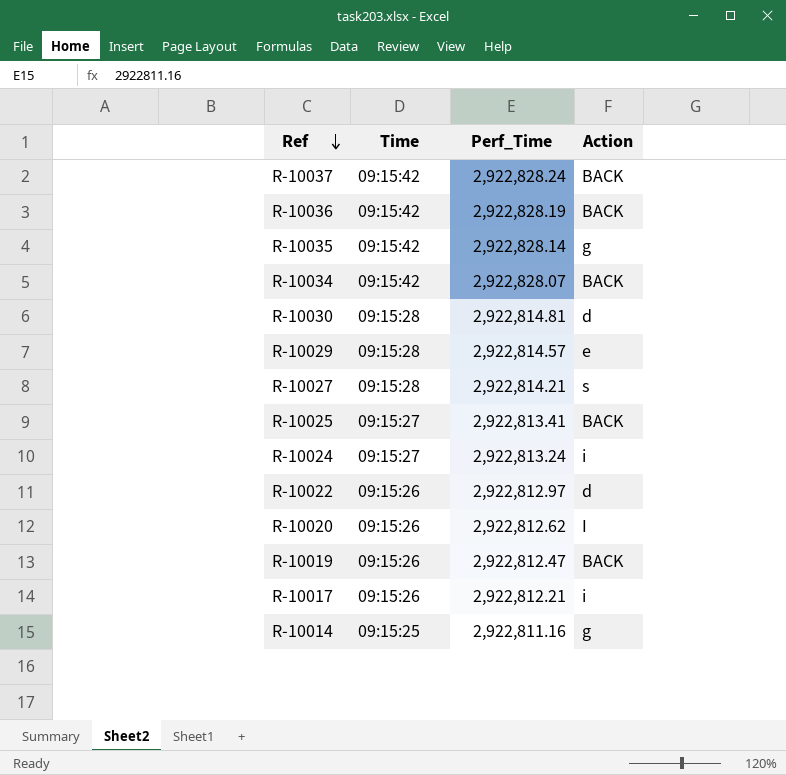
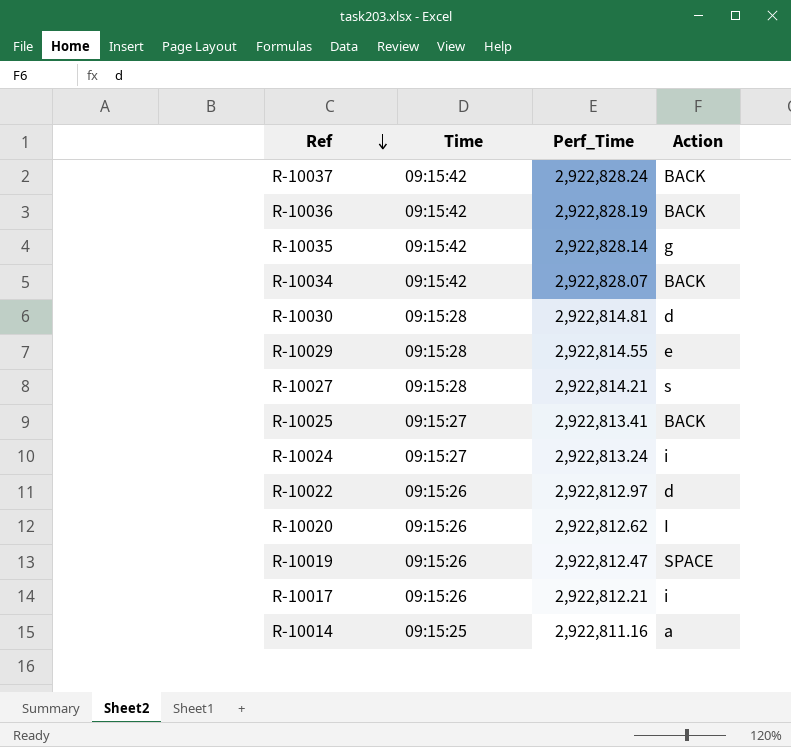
R-10029 | Perf_Time: 2,922,814.57 -> 2,922,814.55
R-10019 | Action: BACK -> SPACE
R-10014 | Action: g -> a

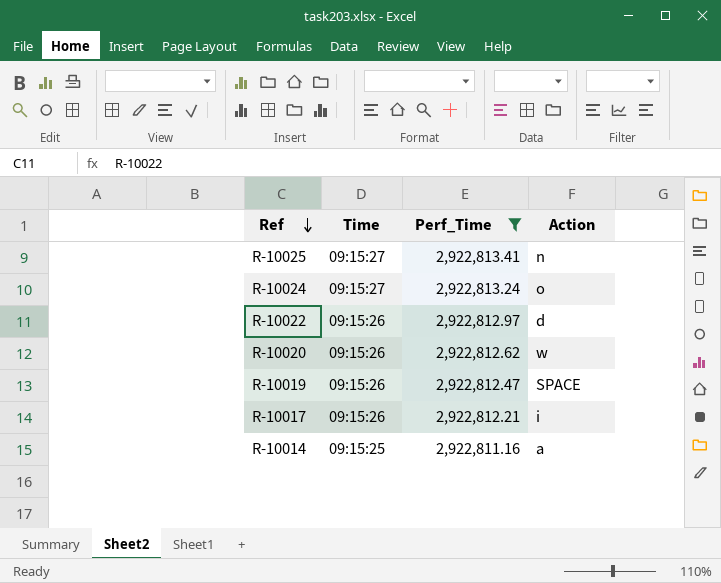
filter: none -> Perf_Time <= 2,922,813.41
R-10025 | Action: BACK -> n
R-10024 | Action: i -> o
R-10020 | Action: I -> w

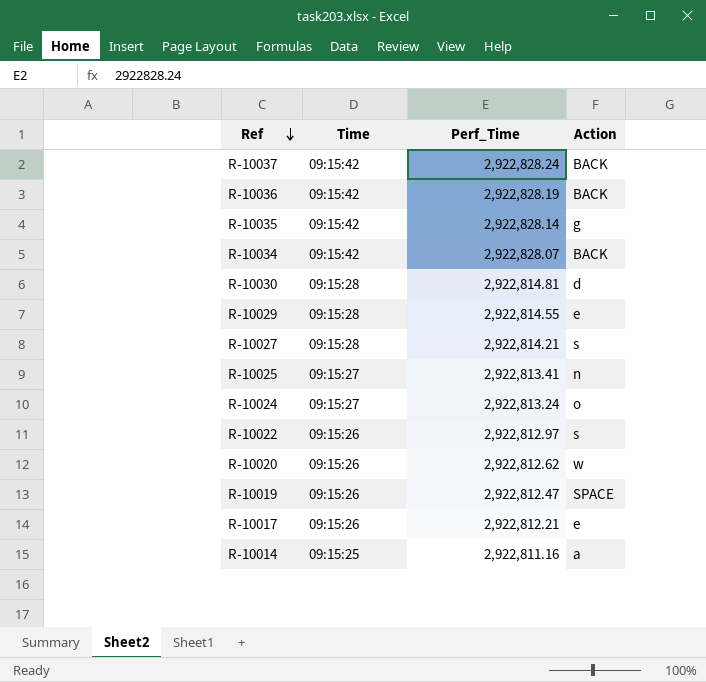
filter: Perf_Time <= 2,922,813.41 -> none
R-10022 | Action: d -> s
R-10017 | Action: i -> e

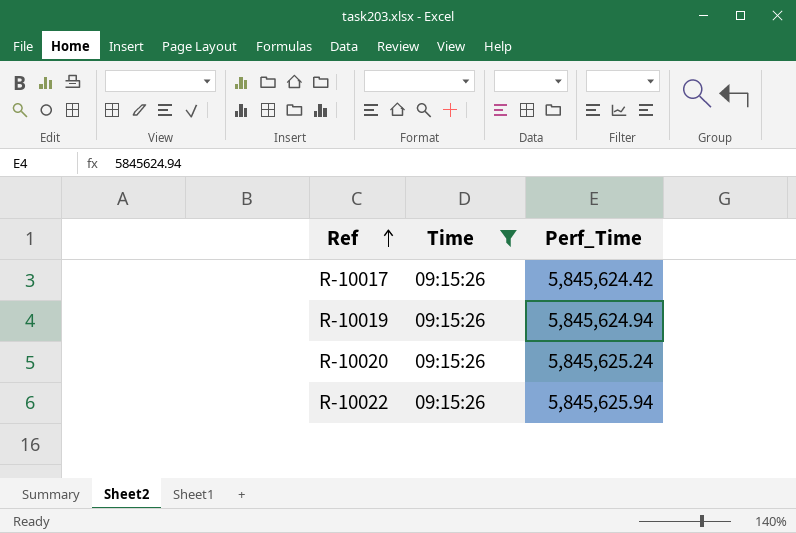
filter: none -> Time = 09:15:26
row order: Ref descending -> Ref ascending
column Action | position: 4 -> none
R-10017 | Perf_Time: 2,922,812.21 -> 5,845,624.42
R-10019 | Perf_Time: 2,922,812.47 -> 5,845,624.94
R-10020 | Perf_Time: 2,922,812.62 -> 5,845,625.24
R-10022 | Perf_Time: 2,922,812.97 -> 5,845,625.94

